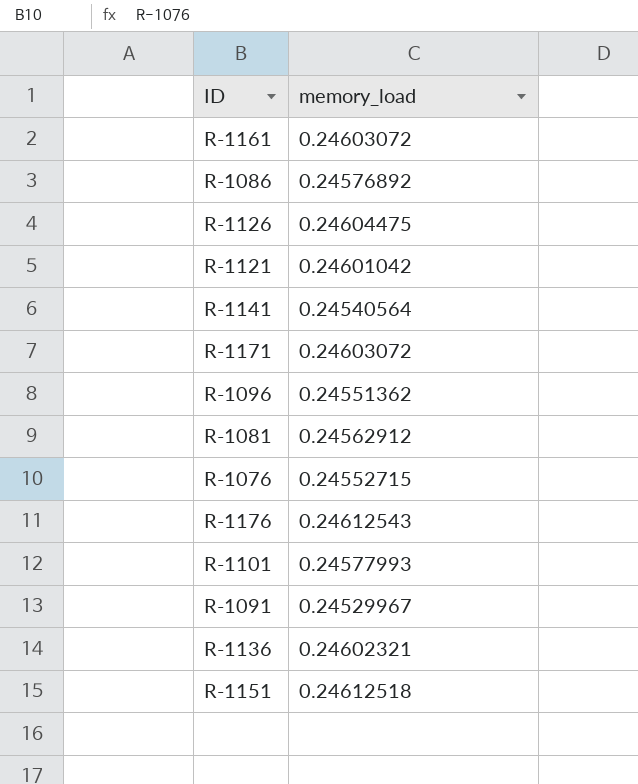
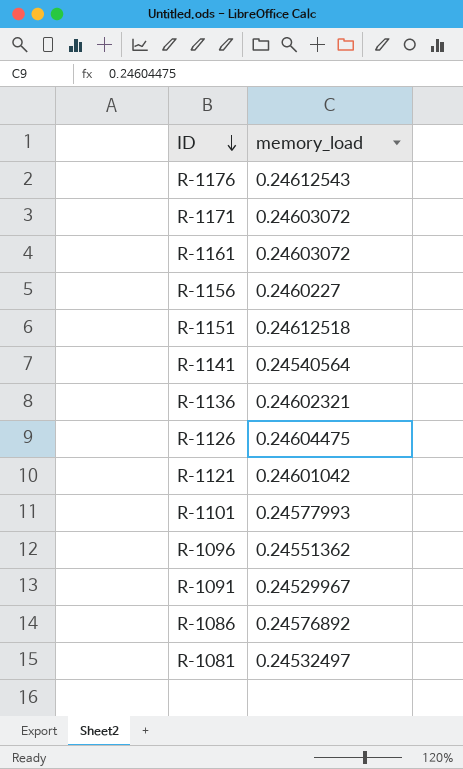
row order: none -> ID descending
row R-1076: 0.24552715 -> none
row R-1156: none -> 0.2460227
R-1081 | memory_load: 0.24562912 -> 0.24532497

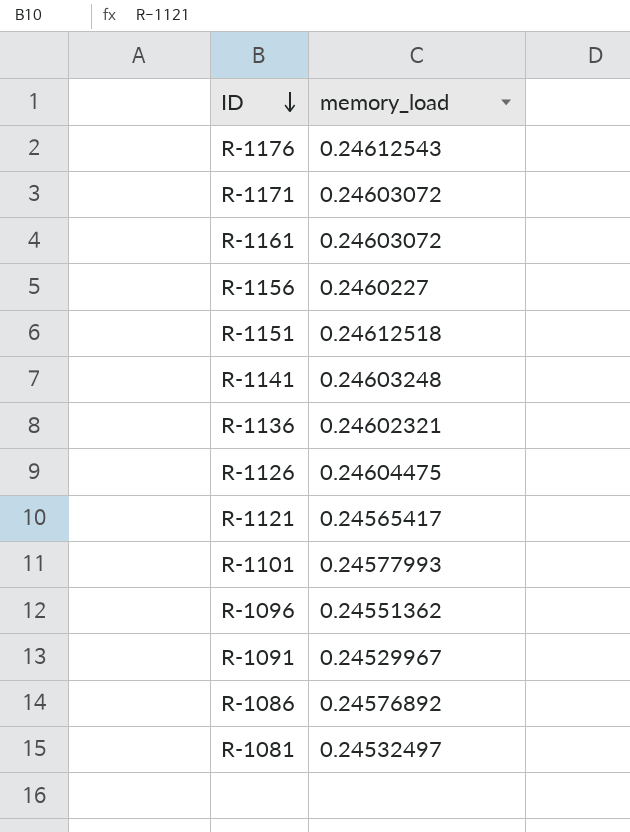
R-1141 | memory_load: 0.24540564 -> 0.24603248
R-1121 | memory_load: 0.24601042 -> 0.24565417

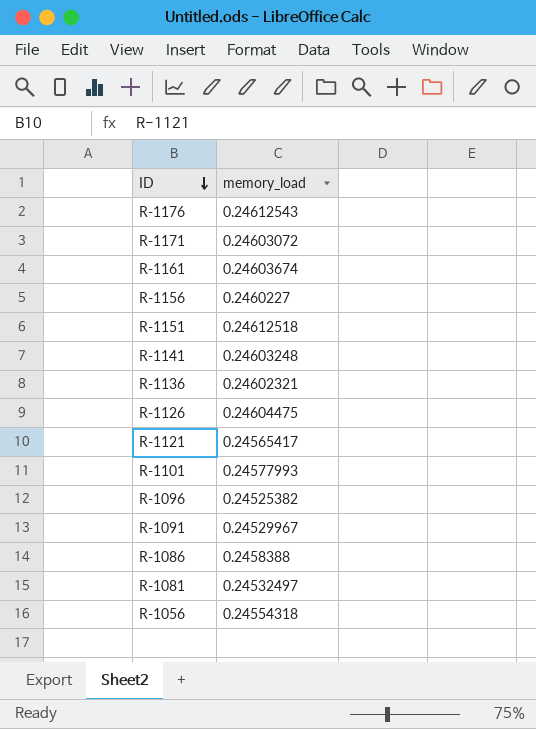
R-1161 | memory_load: 0.24603072 -> 0.24603674
R-1096 | memory_load: 0.24551362 -> 0.24525382
R-1086 | memory_load: 0.24576892 -> 0.2458388
row R-1056: none -> 0.24554318

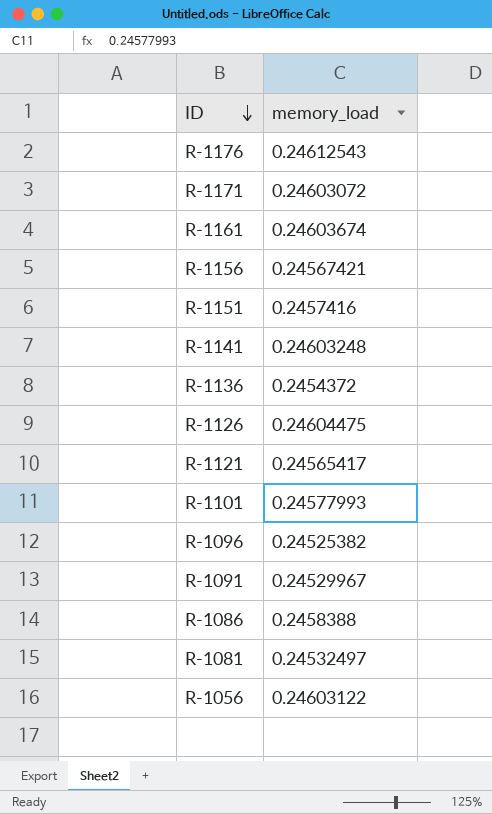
R-1156 | memory_load: 0.2460227 -> 0.24567421
R-1151 | memory_load: 0.24612518 -> 0.2457416
R-1136 | memory_load: 0.24602321 -> 0.2454372
R-1056 | memory_load: 0.24554318 -> 0.24603122

